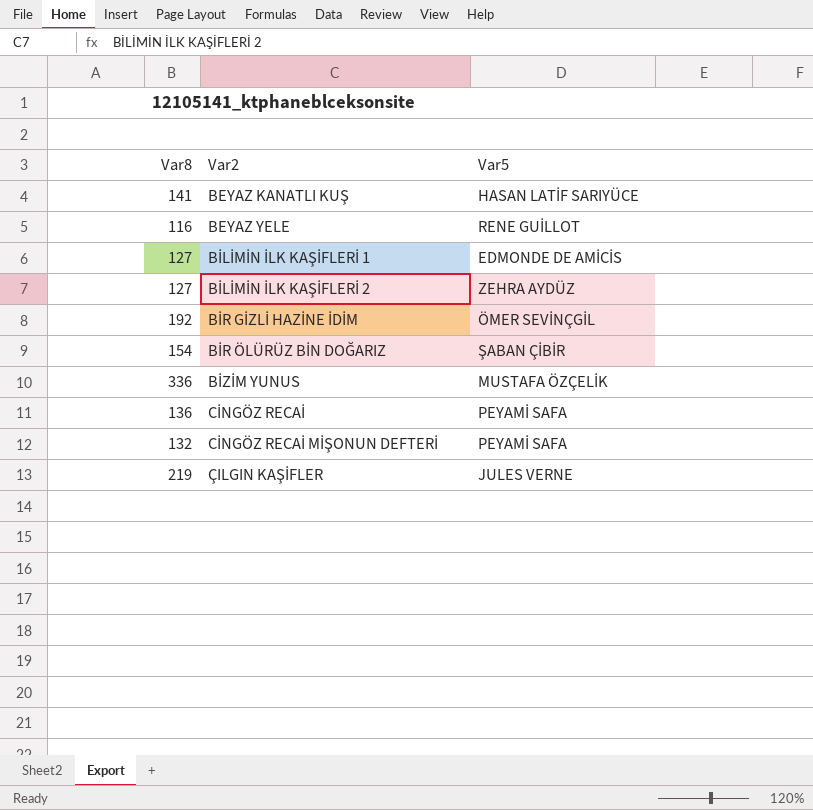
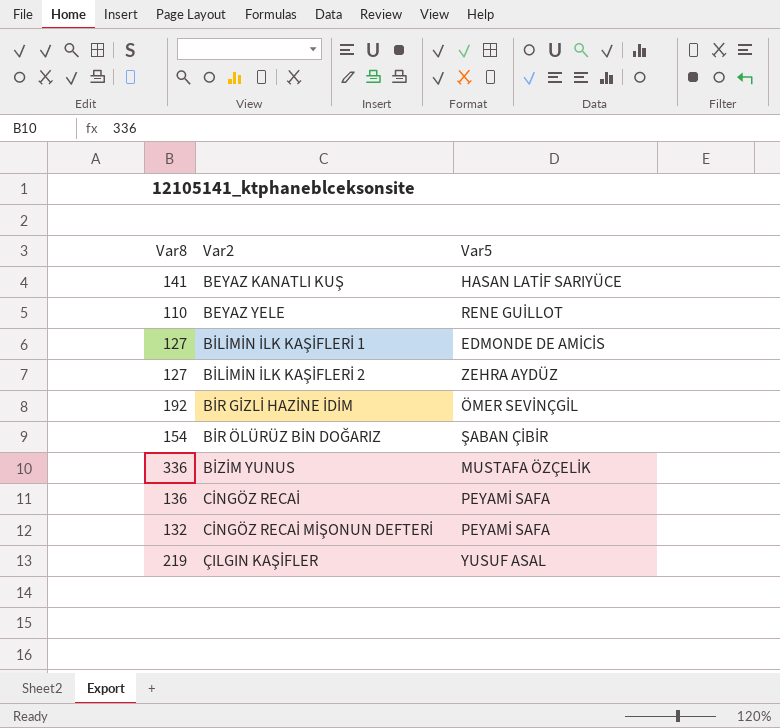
BEYAZ YELE | Var8: 116 -> 110
ÇILGIN KAŞİFLER | Var5: JULES VERNE -> YUSUF ASAL

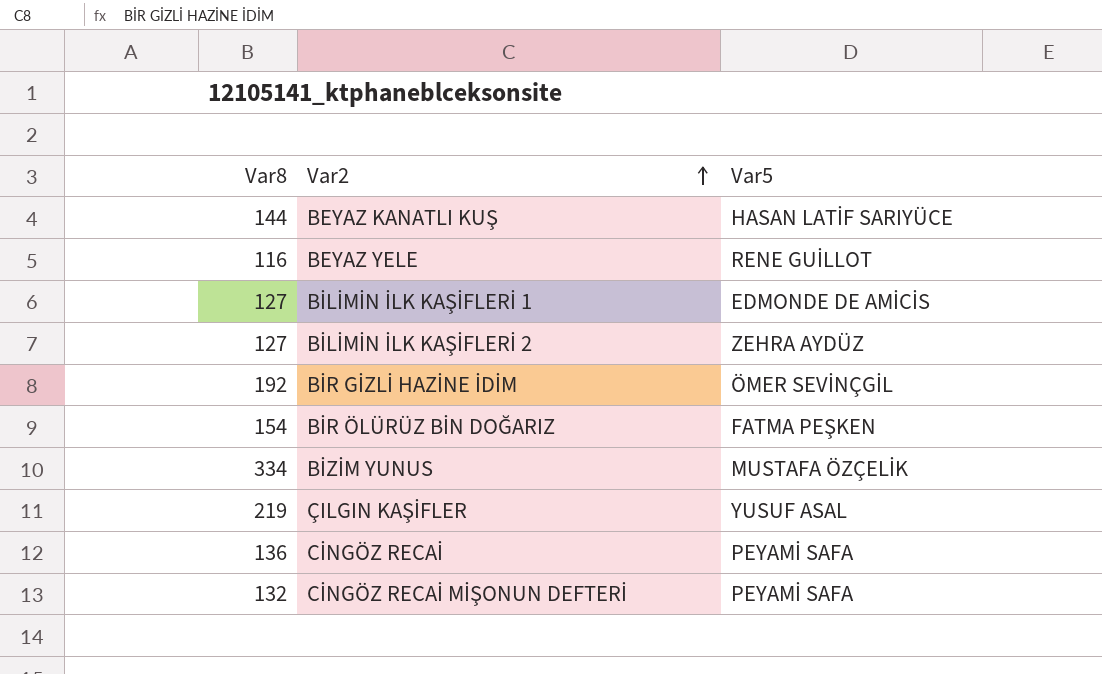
row order: none -> Var2 ascending
BEYAZ KANATLI KUŞ | Var8: 141 -> 144
BEYAZ YELE | Var8: 110 -> 116
BİR ÖLÜRÜZ BİN DOĞARIZ | Var5: ŞABAN ÇİBİR -> FATMA PEŞKEN
BİZİM YUNUS | Var8: 336 -> 334

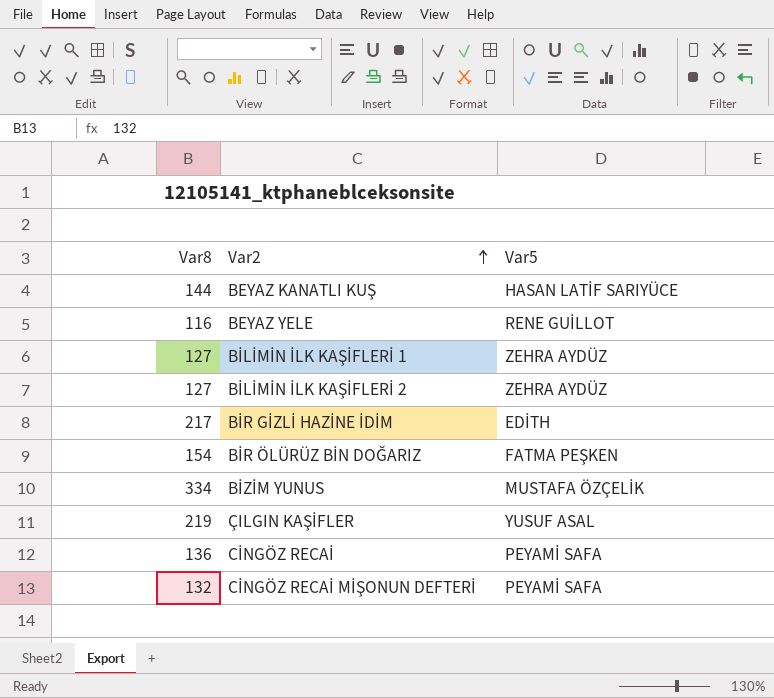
BİLİMİN İLK KAŞİFLERİ 1 | Var5: EDMONDE DE AMİCİS -> ZEHRA AYDÜZ
BİR GİZLİ HAZİNE İDİM | Var8: 192 -> 217
BİR GİZLİ HAZİNE İDİM | Var5: ÖMER SEVİNÇGİL -> EDİTH

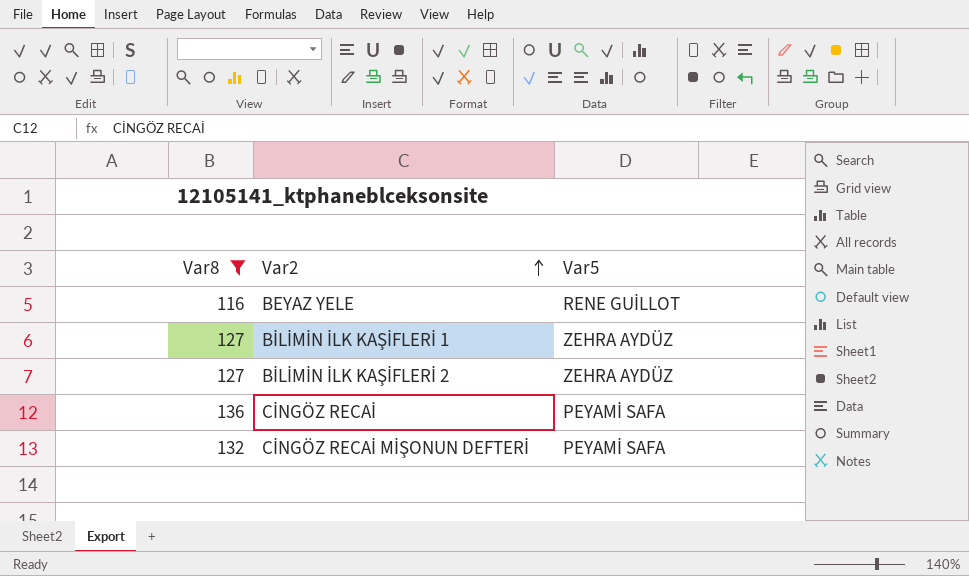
filter: none -> Var8 <= 136

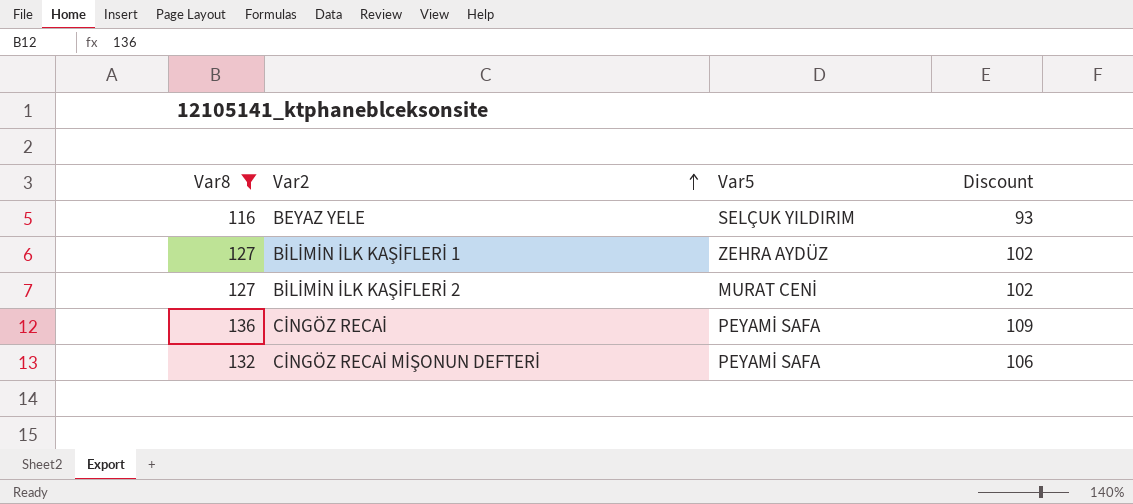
column Discount | formula: none -> [Var8] * 0.8
BEYAZ YELE | Var5: RENE GUİLLOT -> SELÇUK YILDIRIM
BİLİMİN İLK KAŞİFLERİ 2 | Var5: ZEHRA AYDÜZ -> MURAT CENİ

